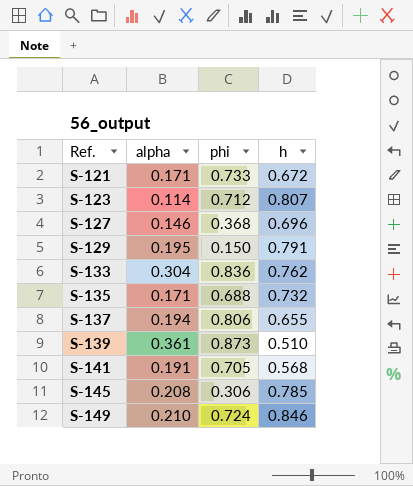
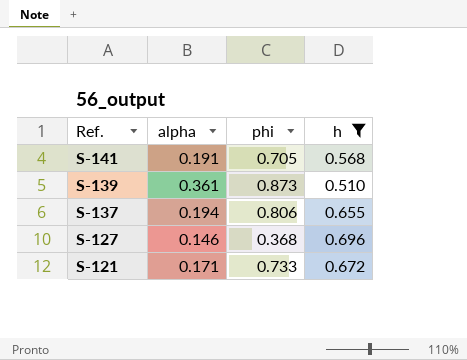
filter: none -> h <= 0.696
row order: Ref. ascending -> Ref. descending

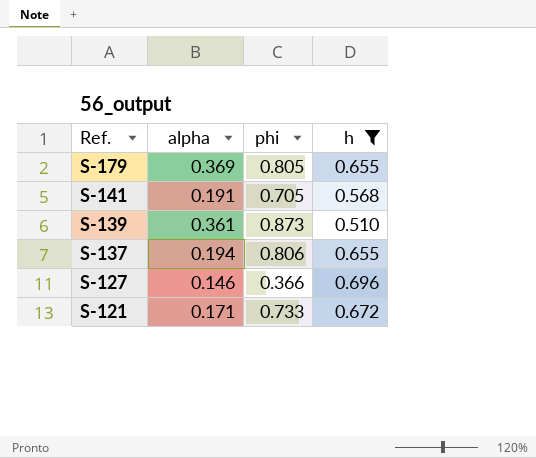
row S-179: none -> 0.369 | 0.805 | 0.655
S-127 | phi: 0.368 -> 0.366

